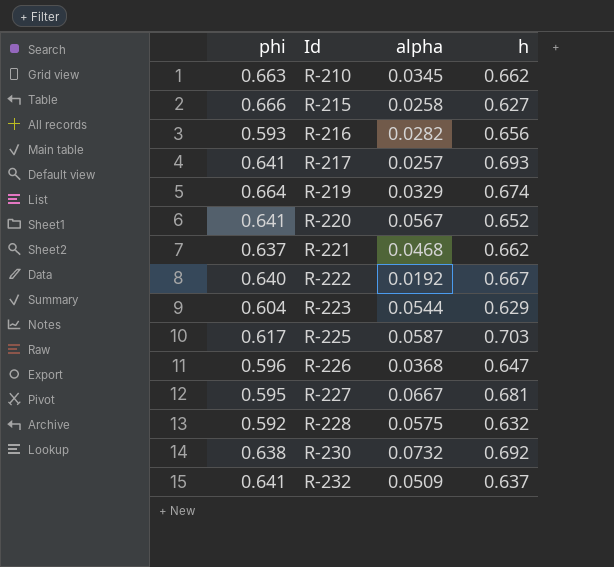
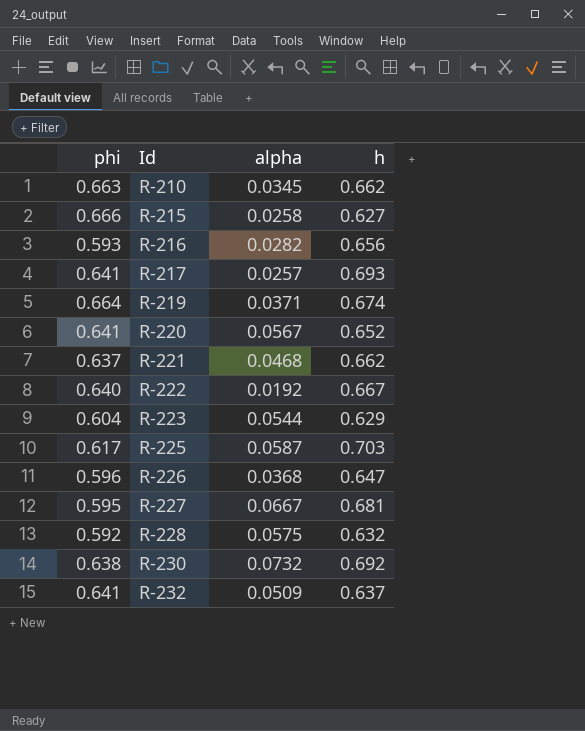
R-219 | alpha: 0.0329 -> 0.0371

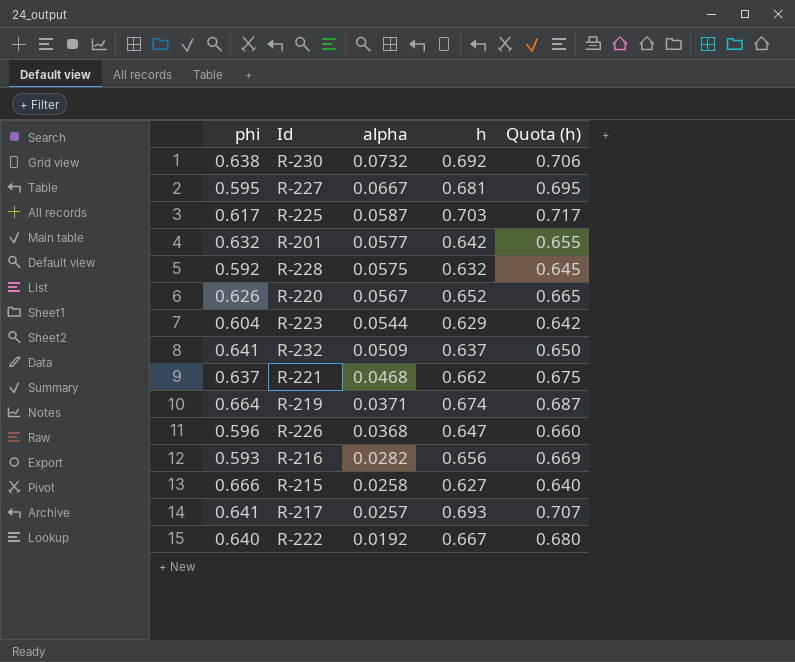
row order: Id ascending -> alpha descending
column Quota (h) | formula: none -> [h] * 1.02
row R-210: 0.663 | 0.0345 | 0.662 -> none
row R-201: none -> 0.632 | 0.0577 | 0.642 | 0.655
R-220 | phi: 0.641 -> 0.626

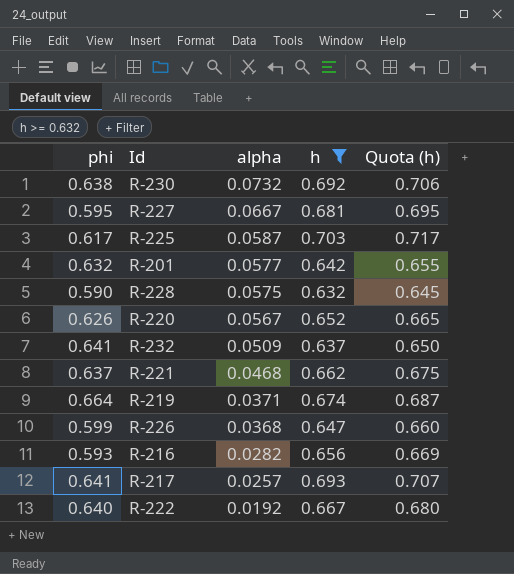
filter: none -> h >= 0.632
R-228 | phi: 0.592 -> 0.590
R-226 | phi: 0.596 -> 0.599

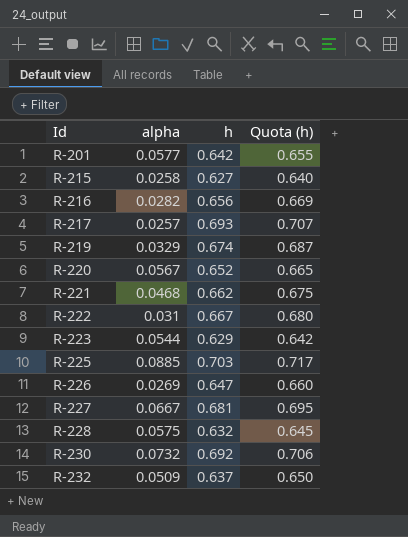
filter: h >= 0.632 -> none
row order: alpha descending -> Id ascending
column phi | position: 1 -> none
R-219 | alpha: 0.0371 -> 0.0329
R-222 | alpha: 0.0192 -> 0.031
R-225 | alpha: 0.0587 -> 0.0885
R-226 | alpha: 0.0368 -> 0.0269

